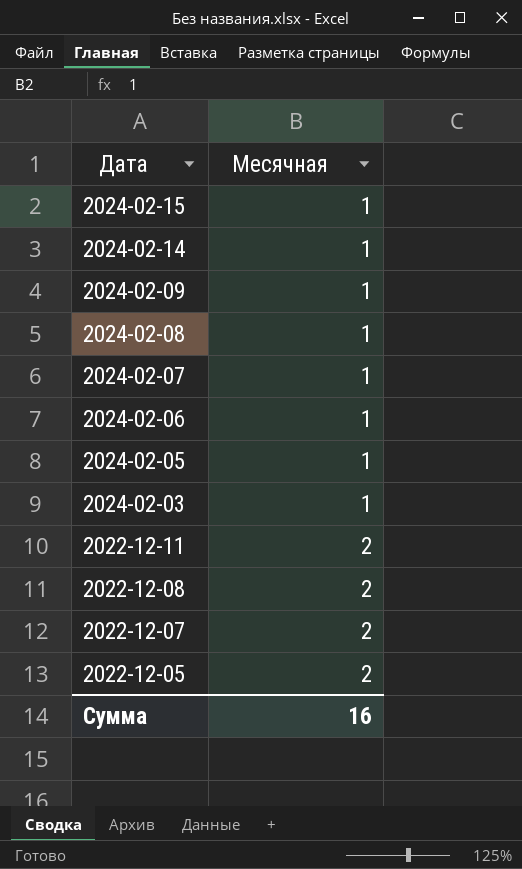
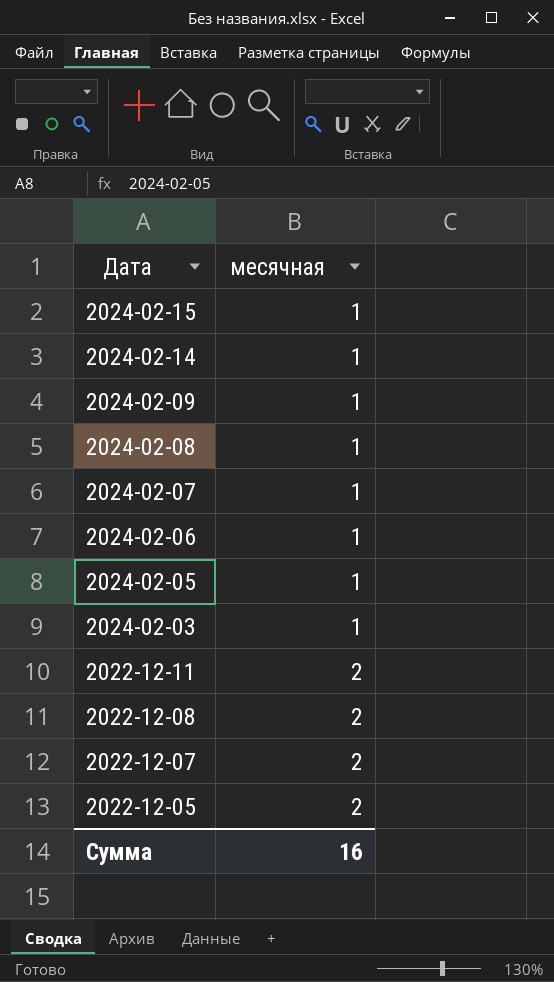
column name: Месячная -> месячная

